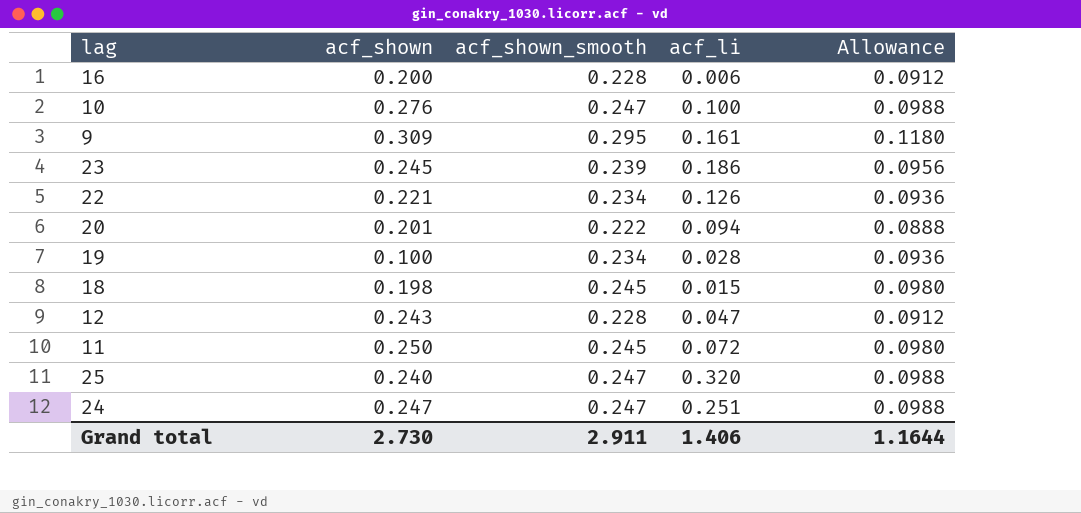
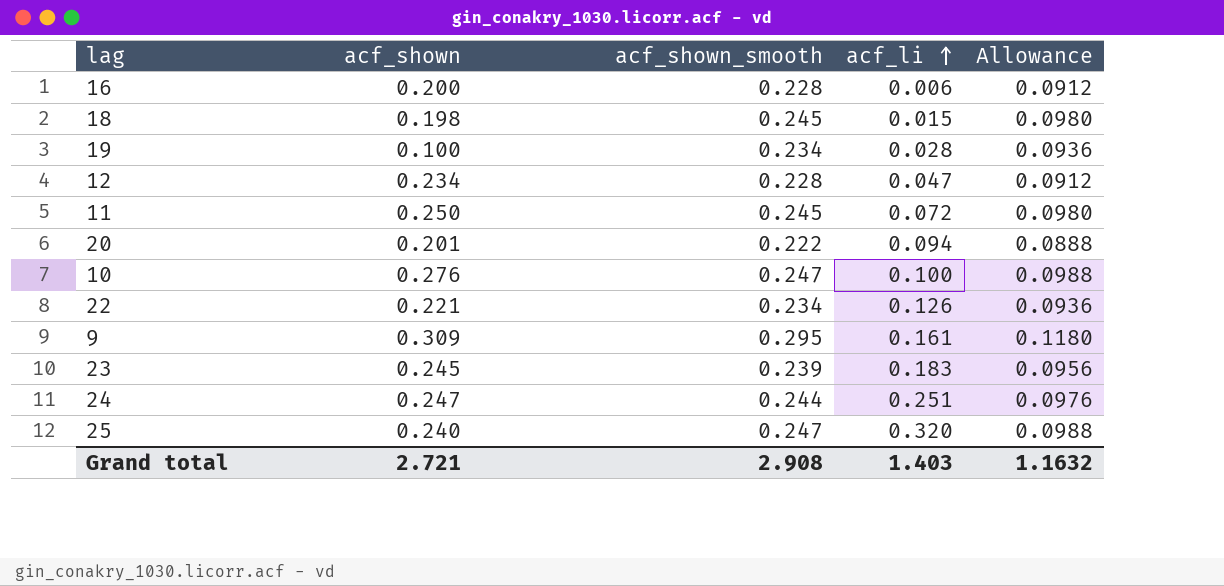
row order: none -> acf_li ascending
12 | acf_shown: 0.243 -> 0.234
23 | acf_li: 0.186 -> 0.183
24 | acf_shown_smooth: 0.247 -> 0.244
24 | Allowance: 0.0988 -> 0.0976
Grand total | acf_shown: 2.730 -> 2.721
Grand total | acf_shown_smooth: 2.911 -> 2.908
Grand total | acf_li: 1.406 -> 1.403
Grand total | Allowance: 1.1644 -> 1.1632

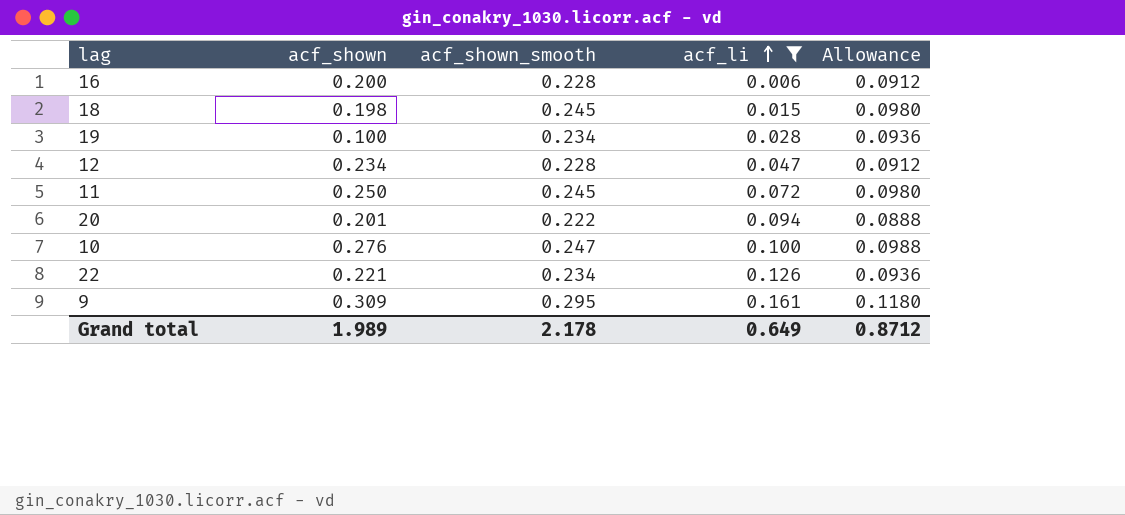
filter: none -> acf_li <= 0.161
Grand total | acf_shown: 2.721 -> 1.989
Grand total | acf_shown_smooth: 2.908 -> 2.178
Grand total | acf_li: 1.403 -> 0.649
Grand total | Allowance: 1.1632 -> 0.8712

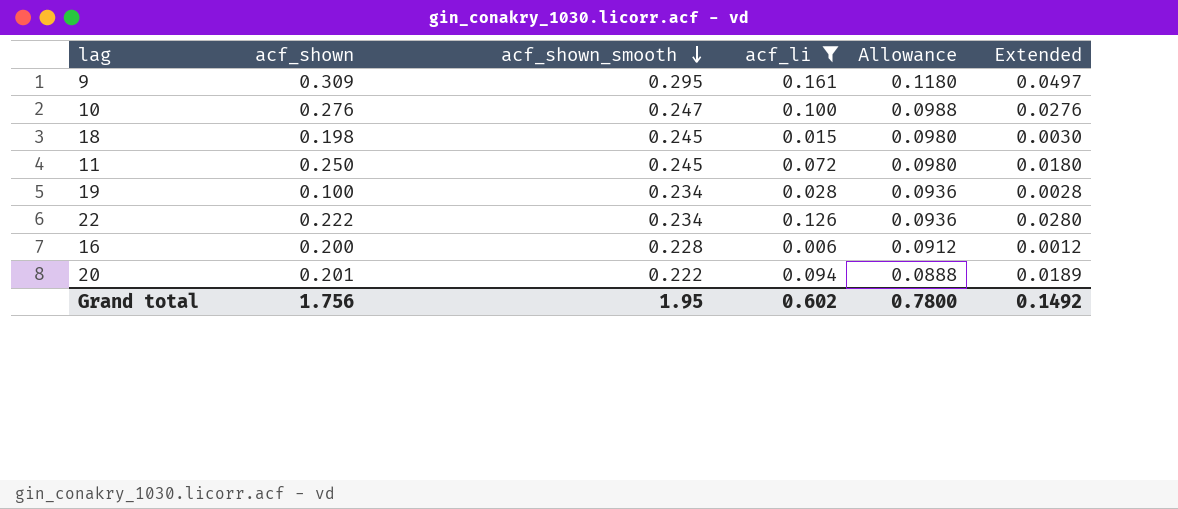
row order: acf_li ascending -> acf_shown_smooth descending
column Extended | formula: none -> [acf_shown] * [acf_li]
row 12: 0.234 | 0.228 | 0.047 | 0.0912 -> none
22 | acf_shown: 0.221 -> 0.222
Grand total | acf_shown: 1.989 -> 1.756
Grand total | acf_shown_smooth: 2.178 -> 1.95
Grand total | acf_li: 0.649 -> 0.602
Grand total | Allowance: 0.8712 -> 0.7800

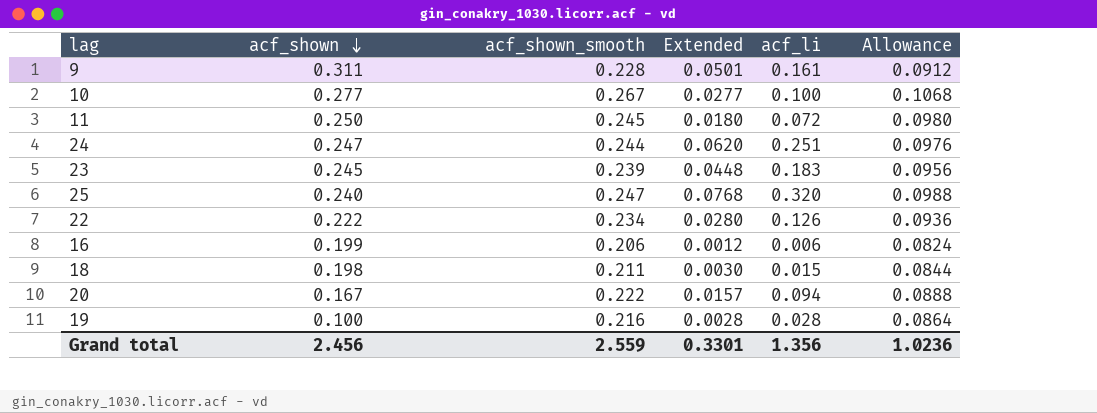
filter: acf_li <= 0.161 -> none
row order: acf_shown_smooth descending -> acf_shown descending
column Extended | position: 6 -> 4
9 | acf_shown: 0.309 -> 0.311
9 | acf_shown_smooth: 0.295 -> 0.228
9 | Extended: 0.0497 -> 0.0501
9 | Allowance: 0.1180 -> 0.0912
10 | acf_shown: 0.276 -> 0.277
10 | acf_shown_smooth: 0.247 -> 0.267
10 | Extended: 0.0276 -> 0.0277
10 | Allowance: 0.0988 -> 0.1068
16 | acf_shown: 0.200 -> 0.199
16 | acf_shown_smooth: 0.228 -> 0.206
16 | Allowance: 0.0912 -> 0.0824
18 | acf_shown_smooth: 0.245 -> 0.211
18 | Allowance: 0.0980 -> 0.0844
20 | acf_shown: 0.201 -> 0.167
20 | Extended: 0.0189 -> 0.0157
19 | acf_shown_smooth: 0.234 -> 0.216
19 | Allowance: 0.0936 -> 0.0864
Grand total | acf_shown: 1.756 -> 2.456
Grand total | acf_shown_smooth: 1.95 -> 2.559
Grand total | Extended: 0.1492 -> 0.3301
Grand total | acf_li: 0.602 -> 1.356
Grand total | Allowance: 0.7800 -> 1.0236

